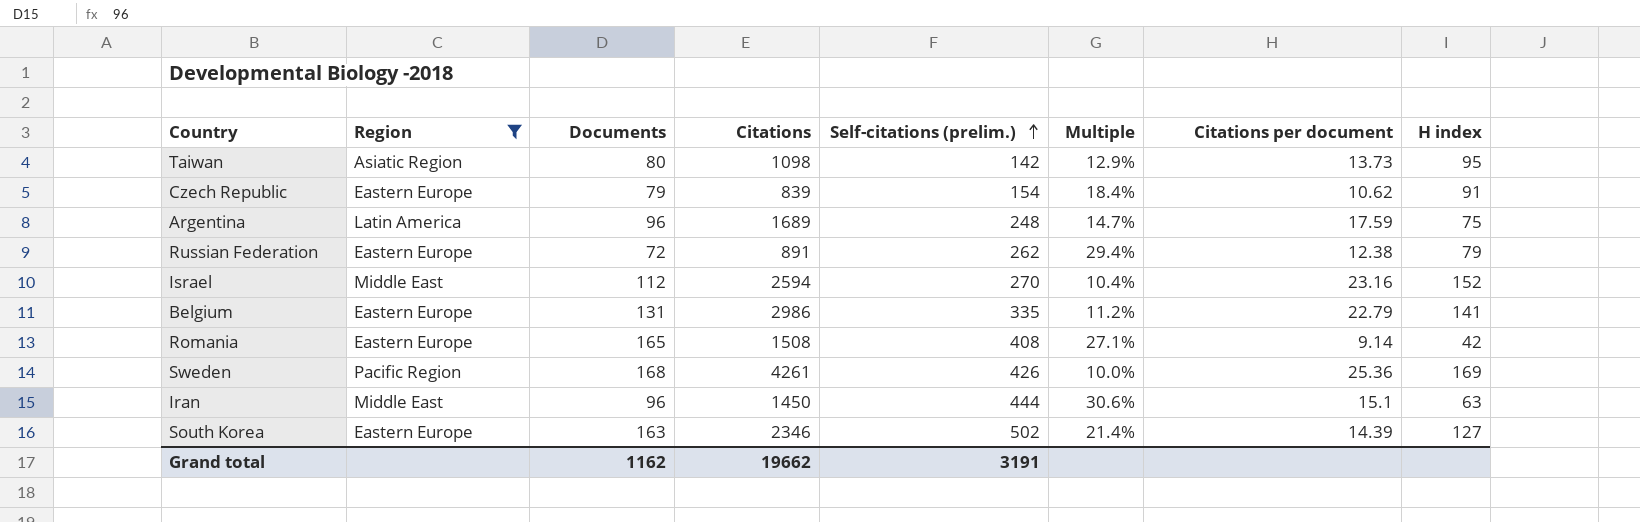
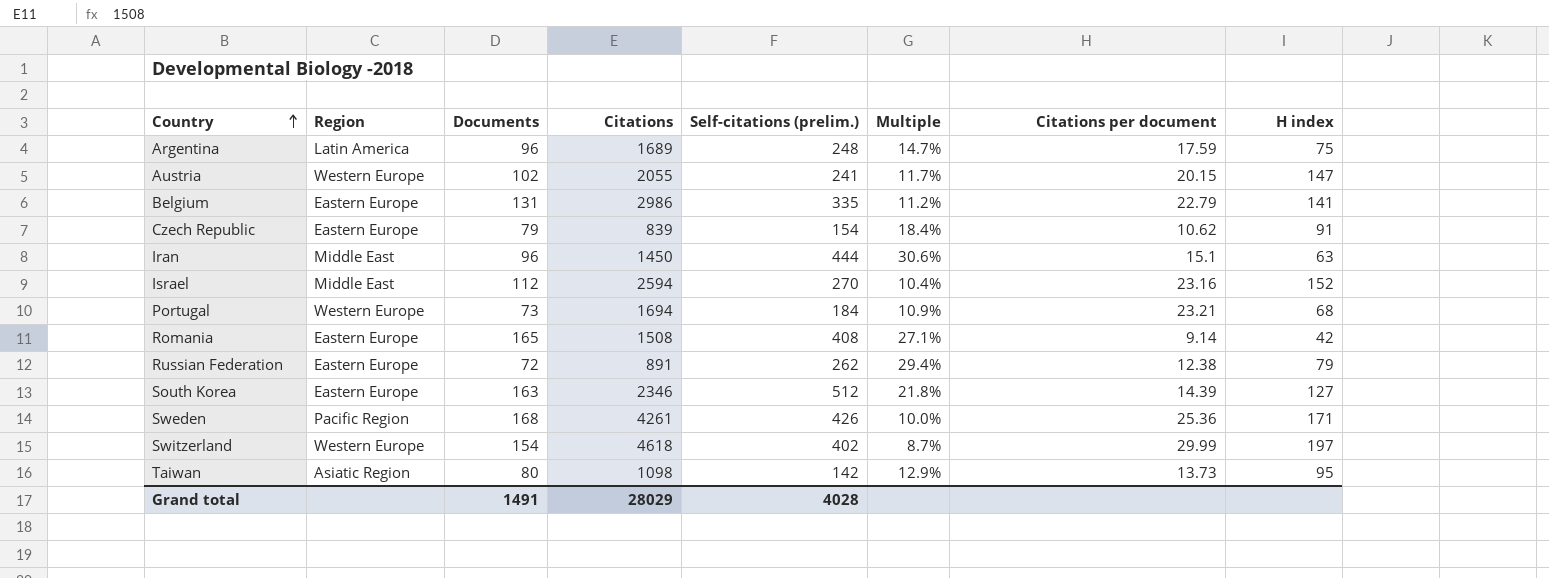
filter: Region != Western Europe -> none
row order: Self-citations (prelim.) ascending -> Country ascending
South Korea | Self-citations (prelim.): 502 -> 512
South Korea | Multiple: 21.4% -> 21.8%
Sweden | H index: 169 -> 171
Grand total | Documents: 1162 -> 1491
Grand total | Citations: 19662 -> 28029
Grand total | Self-citations (prelim.): 3191 -> 4028

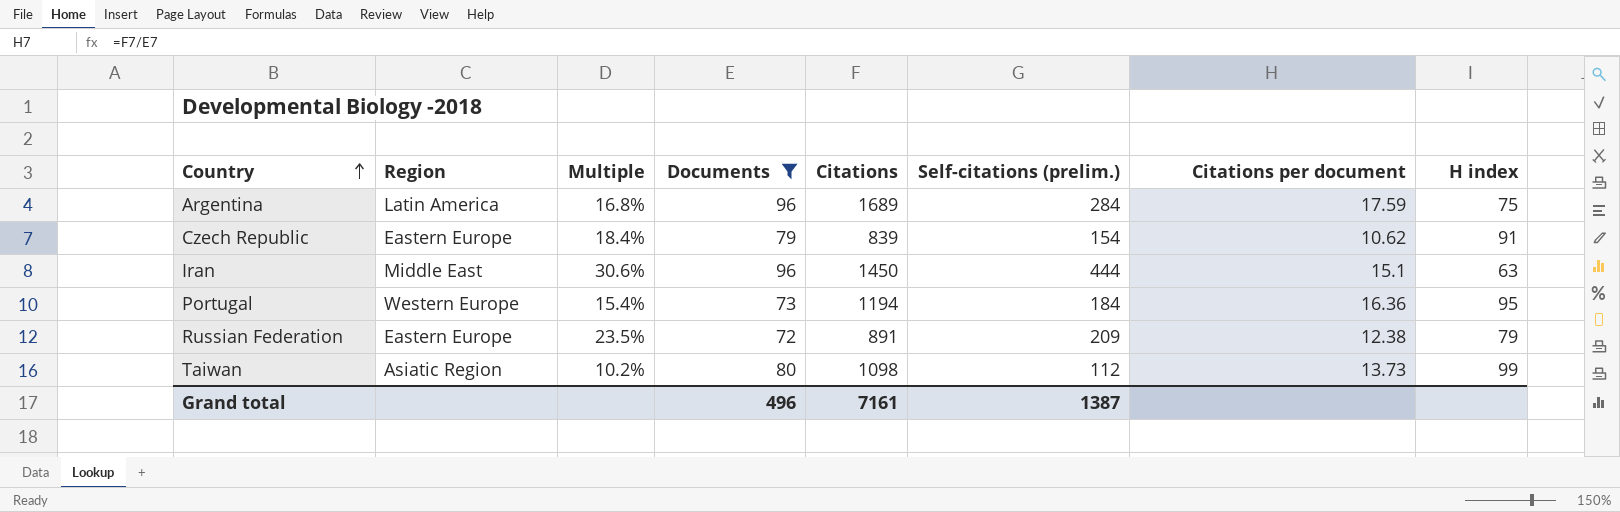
filter: none -> Documents <= 96
column Multiple | position: 6 -> 3
Argentina | Multiple: 14.7% -> 16.8%
Argentina | Self-citations (prelim.): 248 -> 284
Portugal | Multiple: 10.9% -> 15.4%
Portugal | Citations: 1694 -> 1194
Portugal | Citations per document: 23.21 -> 16.36
Portugal | H index: 68 -> 95
Russian Federation | Multiple: 29.4% -> 23.5%
Russian Federation | Self-citations (prelim.): 262 -> 209
Taiwan | Multiple: 12.9% -> 10.2%
Taiwan | Self-citations (prelim.): 142 -> 112
Taiwan | H index: 95 -> 99
Grand total | Documents: 1491 -> 496
Grand total | Citations: 28029 -> 7161
Grand total | Self-citations (prelim.): 4028 -> 1387

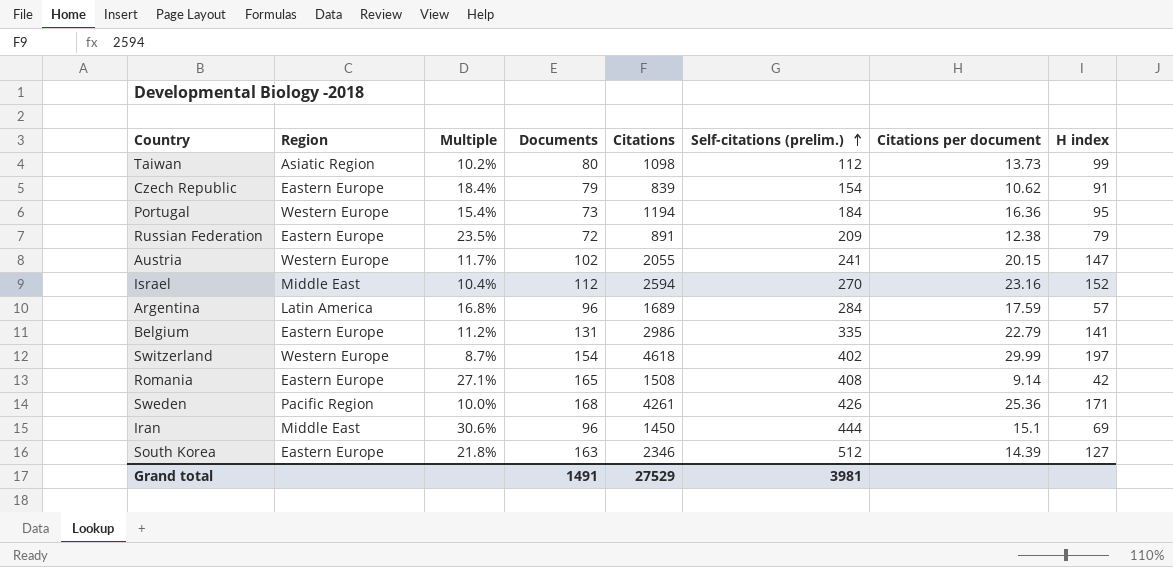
filter: Documents <= 96 -> none
row order: Country ascending -> Self-citations (prelim.) ascending
Argentina | H index: 75 -> 57
Iran | H index: 63 -> 69
Grand total | Documents: 496 -> 1491
Grand total | Citations: 7161 -> 27529
Grand total | Self-citations (prelim.): 1387 -> 3981

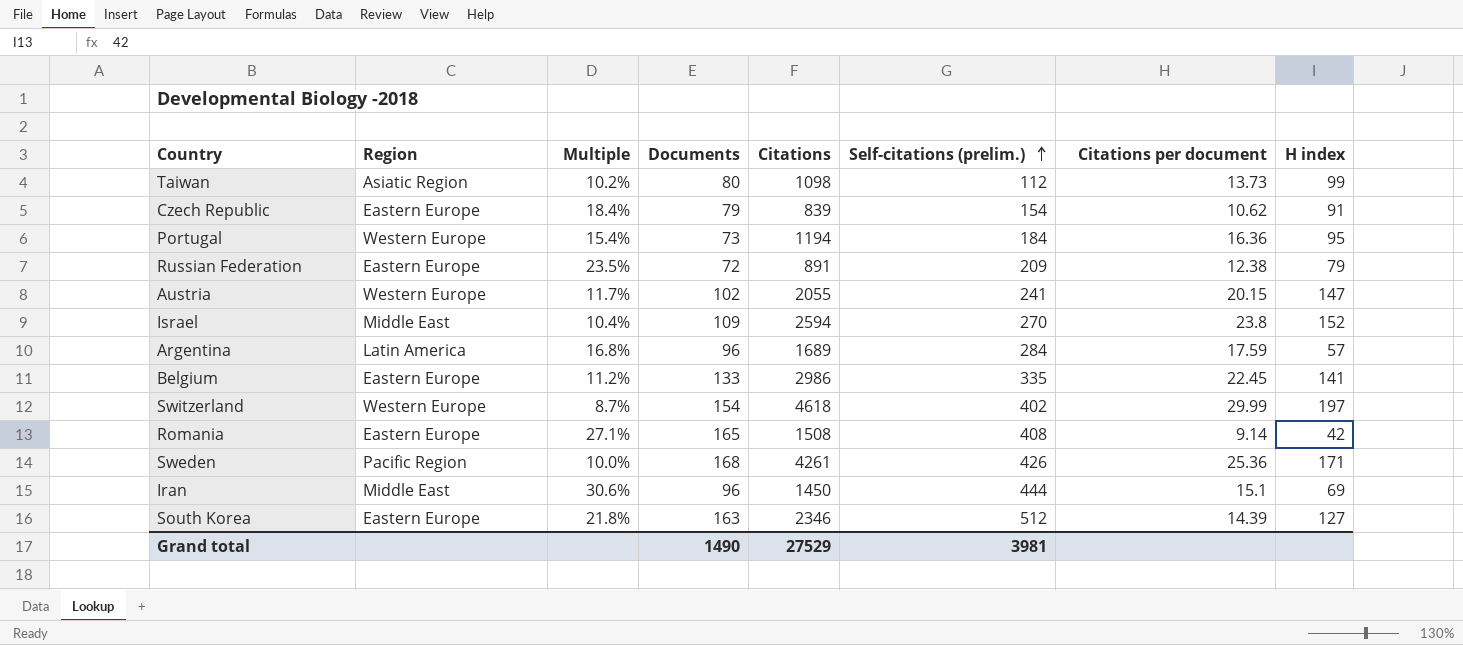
Israel | Documents: 112 -> 109
Israel | Citations per document: 23.16 -> 23.8
Belgium | Documents: 131 -> 133
Belgium | Citations per document: 22.79 -> 22.45
Grand total | Documents: 1491 -> 1490

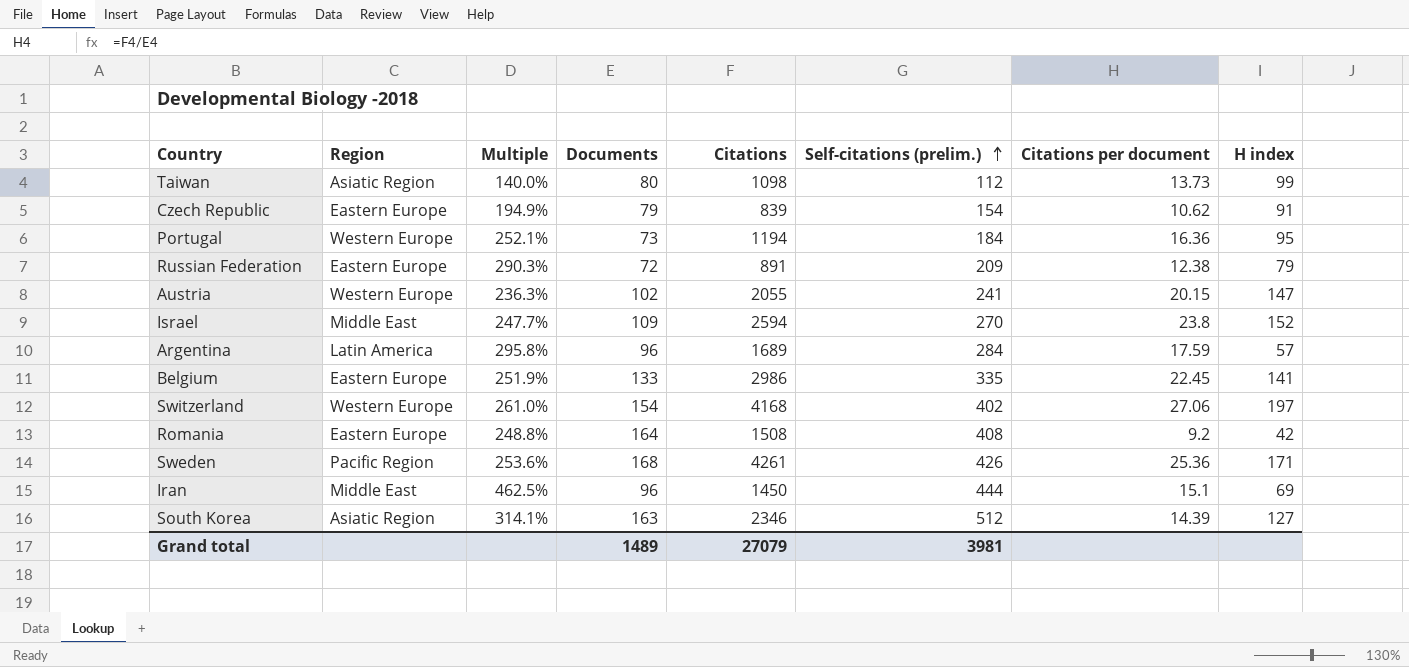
column Multiple | formula: [Self-citations (prelim.)] / [Citations] -> [Self-citations (prelim.)] / [Documents]
Switzerland | Citations: 4618 -> 4168
Switzerland | Citations per document: 29.99 -> 27.06
Romania | Documents: 165 -> 164
Romania | Citations per document: 9.14 -> 9.2
South Korea | Region: Eastern Europe -> Asiatic Region
Grand total | Documents: 1490 -> 1489
Grand total | Citations: 27529 -> 27079

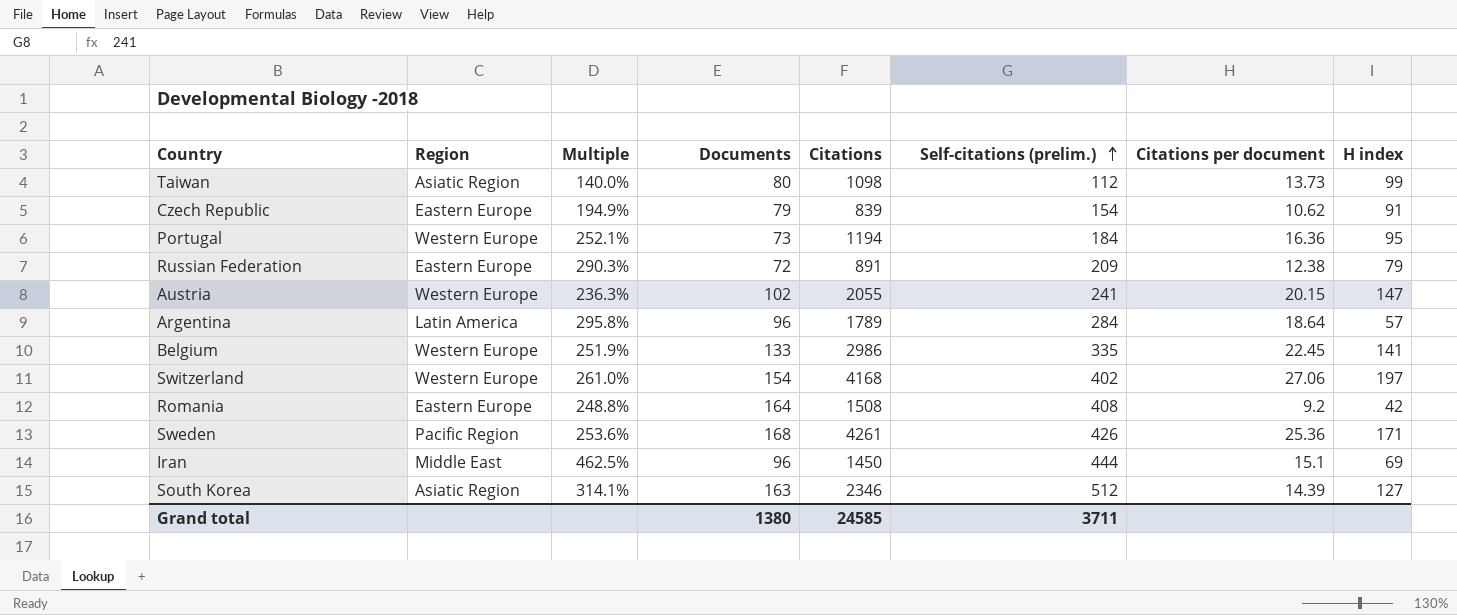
row Israel: Middle East | 247.7% | 109 | 2594 | 270 | 23.8 | 152 -> none
Argentina | Citations: 1689 -> 1789
Argentina | Citations per document: 17.59 -> 18.64
Belgium | Region: Eastern Europe -> Western Europe
Grand total | Documents: 1489 -> 1380
Grand total | Citations: 27079 -> 24585
Grand total | Self-citations (prelim.): 3981 -> 3711

